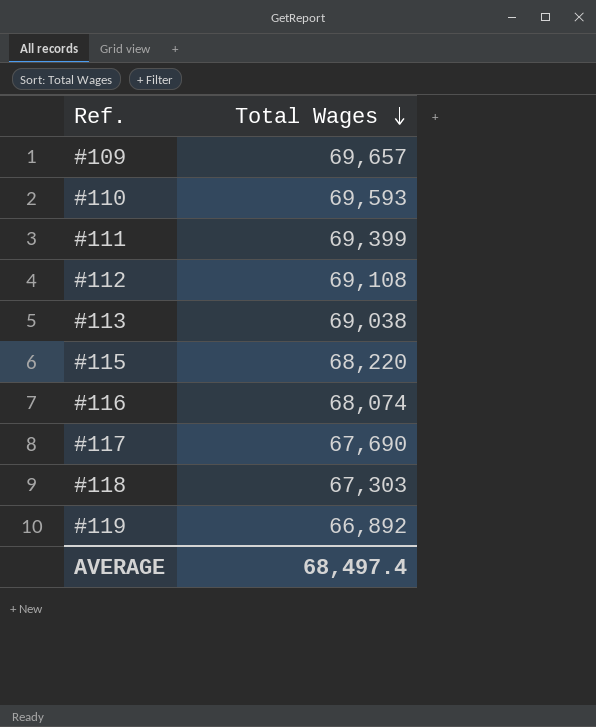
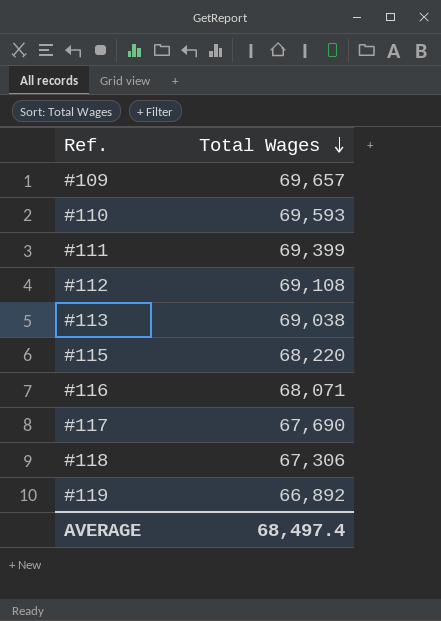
#116 | Total Wages: 68,074 -> 68,071
#118 | Total Wages: 67,303 -> 67,306

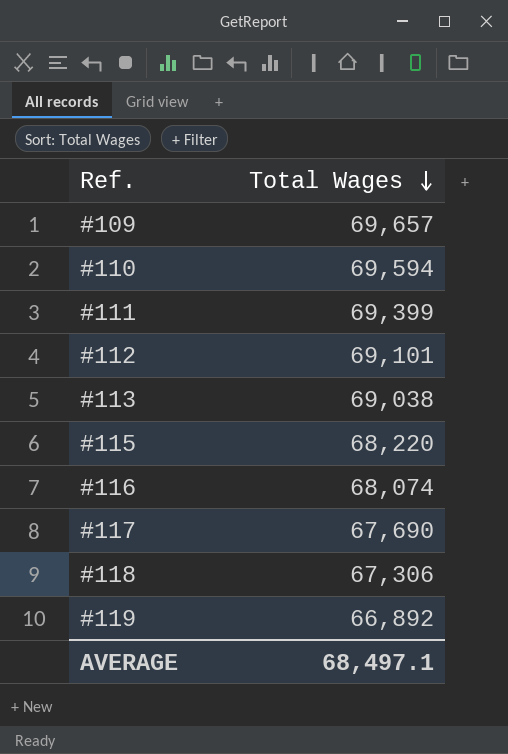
#110 | Total Wages: 69,593 -> 69,594
#112 | Total Wages: 69,108 -> 69,101
#116 | Total Wages: 68,071 -> 68,074
AVERAGE | Total Wages: 68,497.4 -> 68,497.1

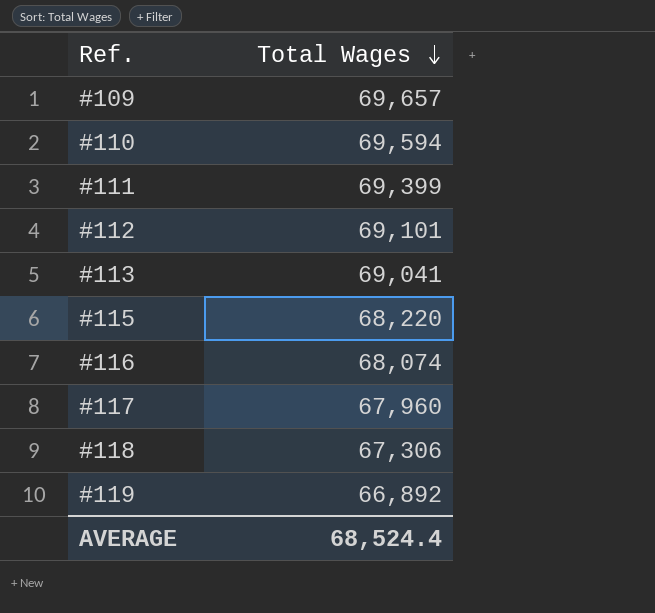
#113 | Total Wages: 69,038 -> 69,041
#117 | Total Wages: 67,690 -> 67,960
AVERAGE | Total Wages: 68,497.1 -> 68,524.4

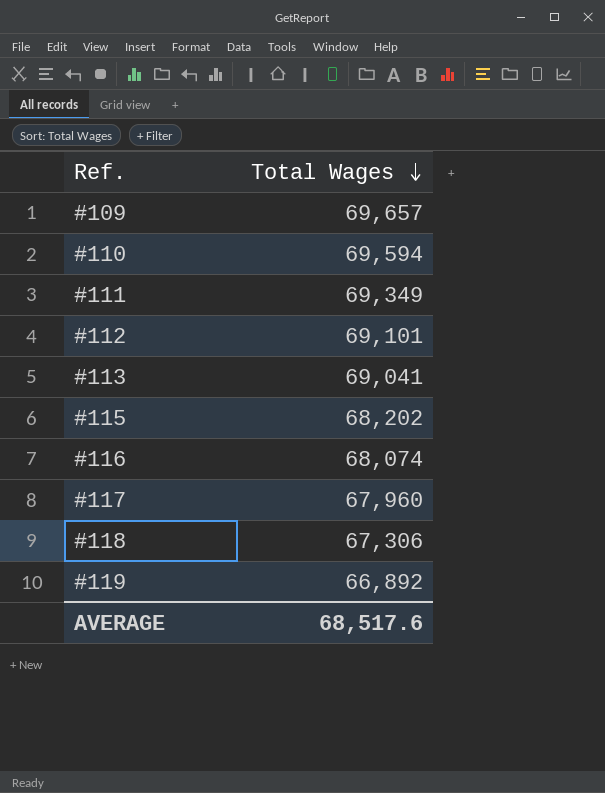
#111 | Total Wages: 69,399 -> 69,349
#115 | Total Wages: 68,220 -> 68,202
AVERAGE | Total Wages: 68,524.4 -> 68,517.6

